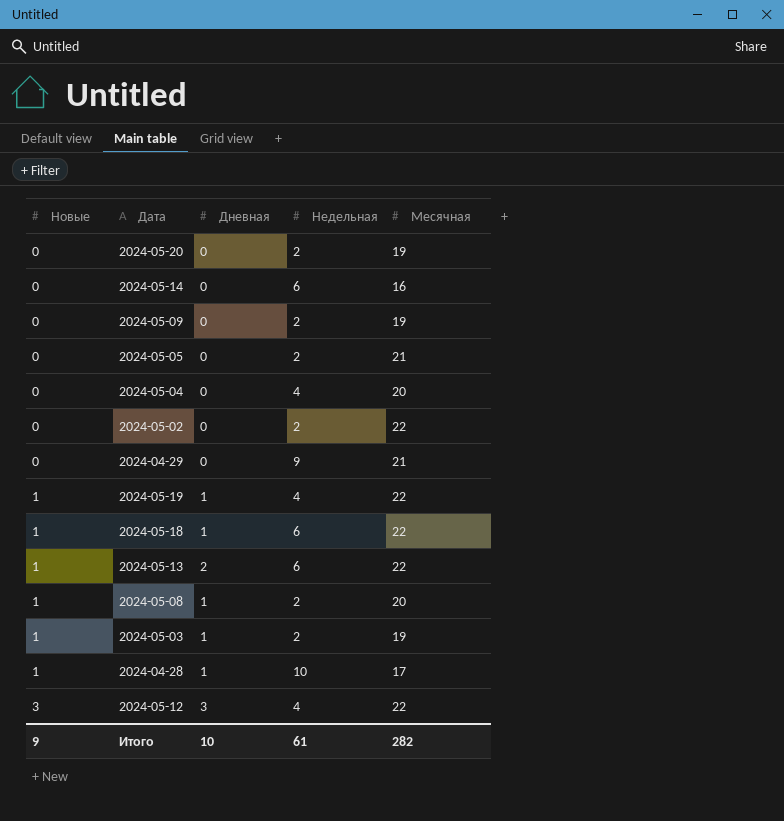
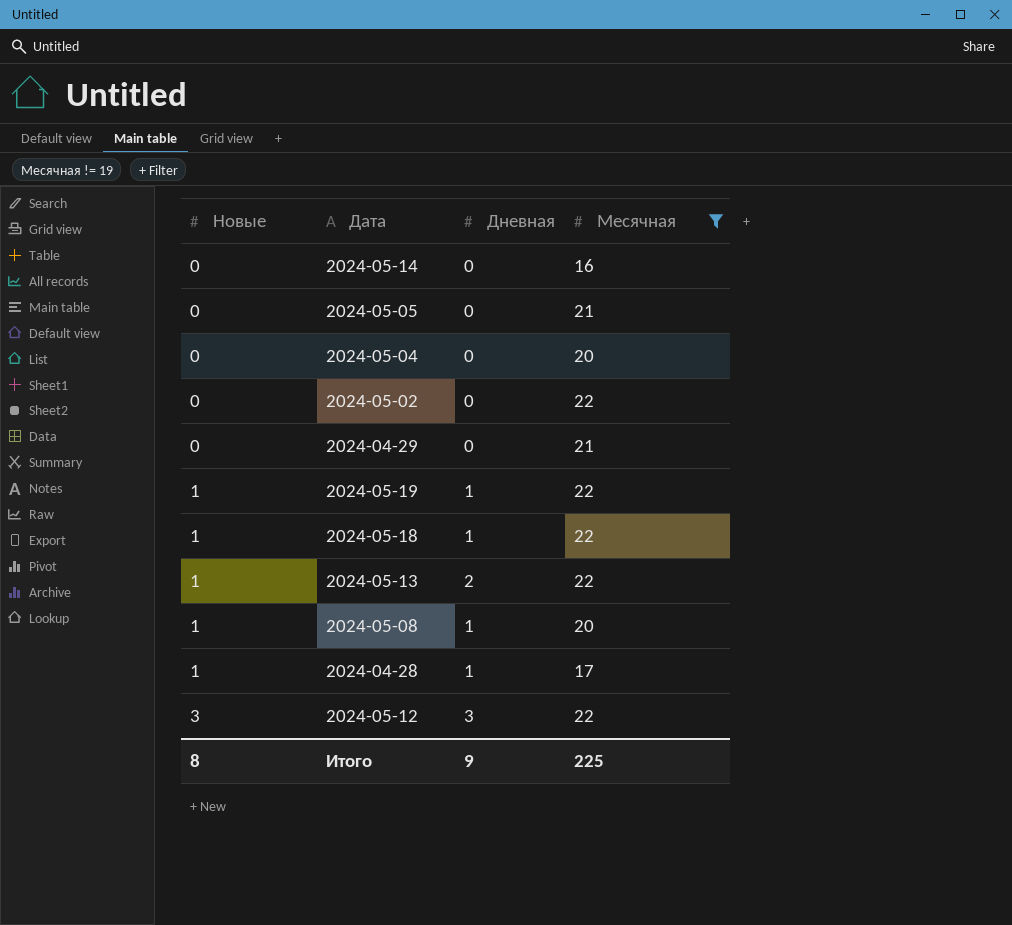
filter: none -> Месячная != 19
column Недельная | position: 4 -> none
Итого | Новые: 9 -> 8
Итого | Дневная: 10 -> 9
Итого | Месячная: 282 -> 225

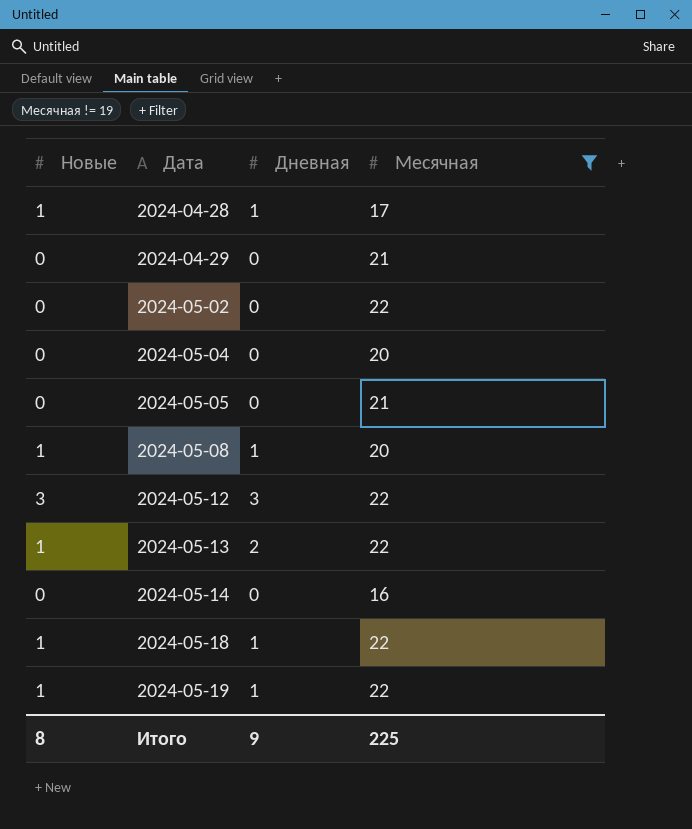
row order: Новые ascending -> Дата ascending

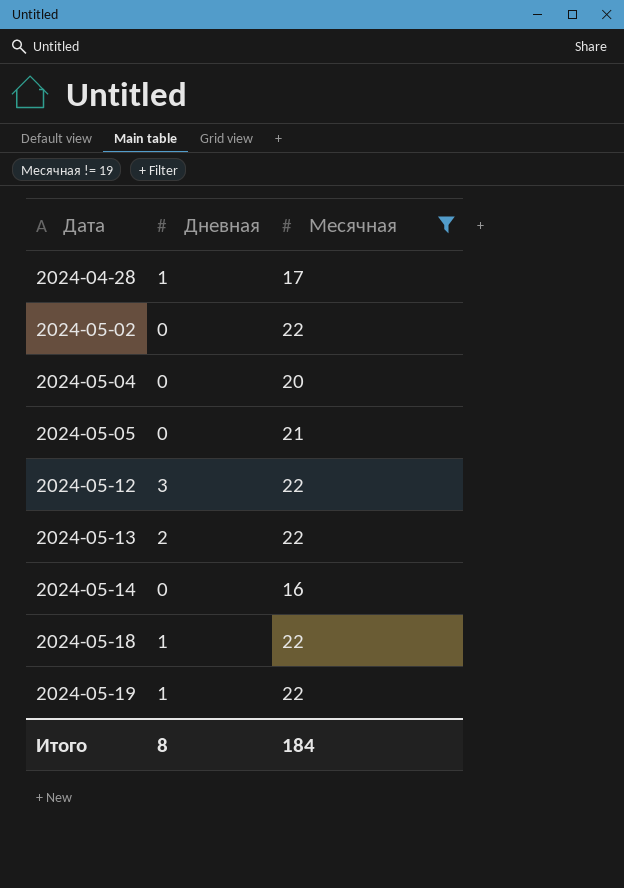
column Новые | position: 1 -> none
row 2024-04-29: 0 | 0 | 21 -> none
row 2024-05-08: 1 | 1 | 20 -> none
Итого | Дневная: 9 -> 8
Итого | Месячная: 225 -> 184

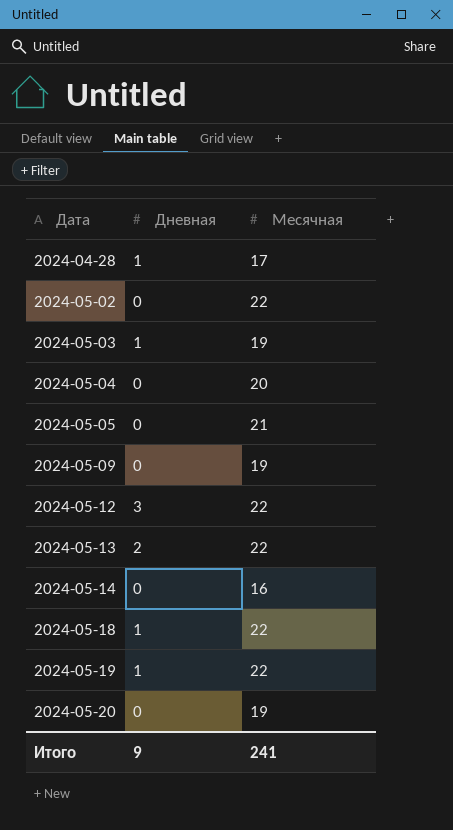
filter: Месячная != 19 -> none
Итого | Дневная: 8 -> 9
Итого | Месячная: 184 -> 241

